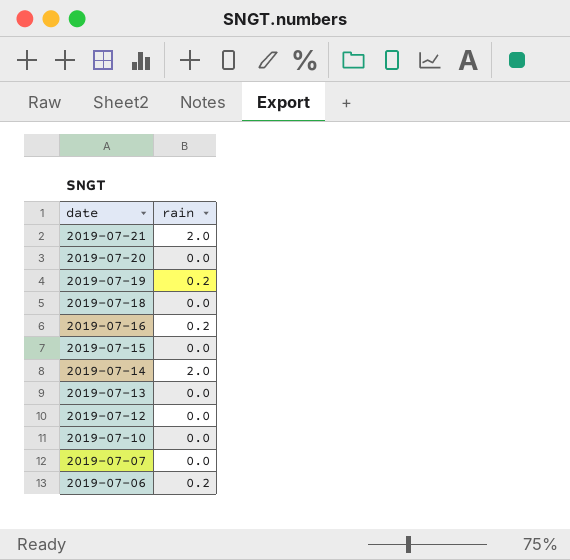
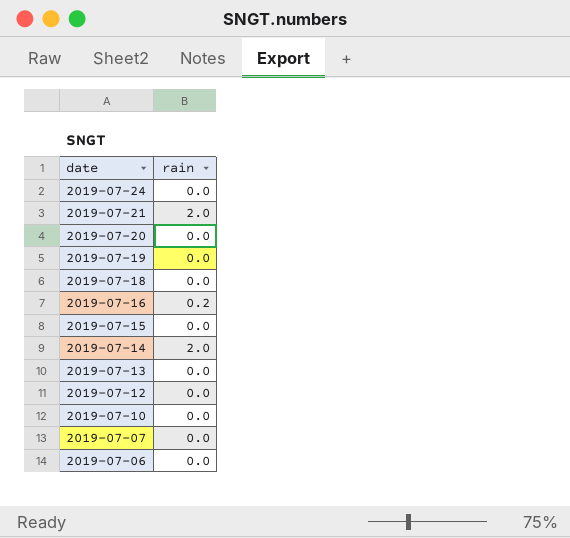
row 2019-07-24: none -> 0.0
2019-07-19 | rain: 0.2 -> 0.0
2019-07-06 | rain: 0.2 -> 0.0

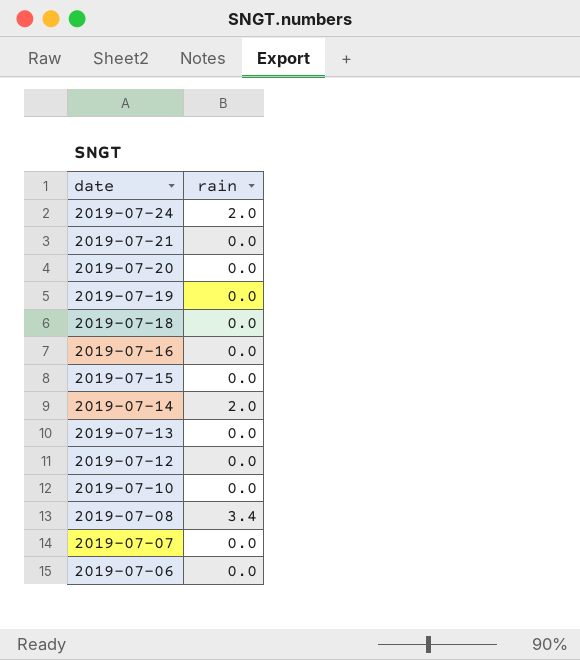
2019-07-24 | rain: 0.0 -> 2.0
2019-07-21 | rain: 2.0 -> 0.0
2019-07-16 | rain: 0.2 -> 0.0
row 2019-07-08: none -> 3.4

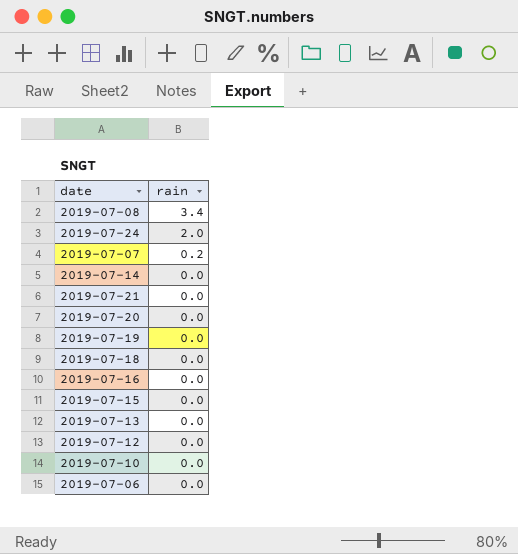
row order: date descending -> rain descending
2019-07-07 | rain: 0.0 -> 0.2
2019-07-14 | rain: 2.0 -> 0.0

